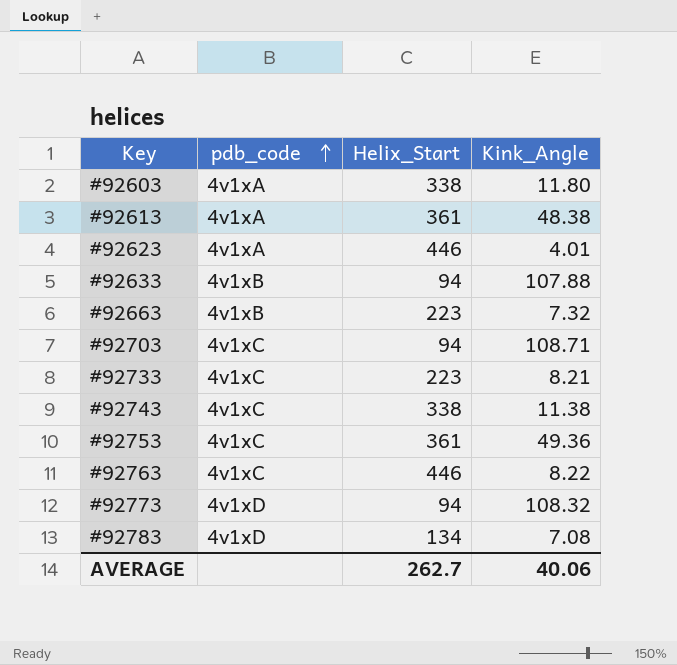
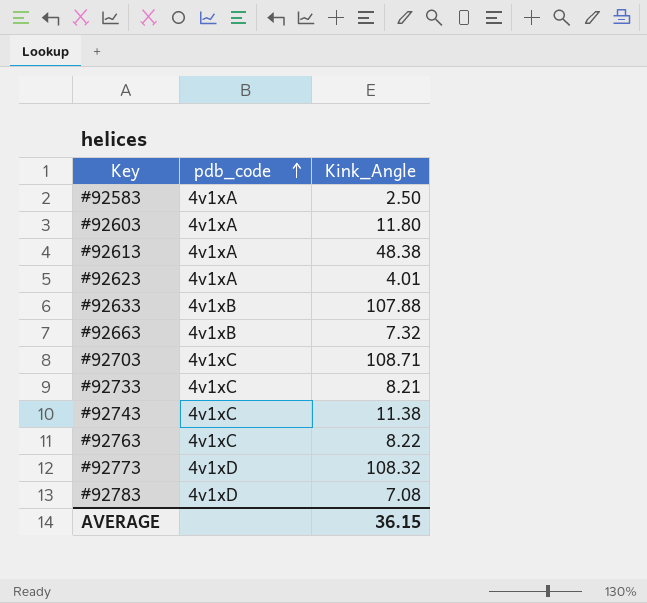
column Helix_Start | position: 3 -> none
row #92753: 4v1xC | 361 | 49.36 -> none
row #92583: none -> 4v1xA | 2.50
AVERAGE | Kink_Angle: 40.06 -> 36.15

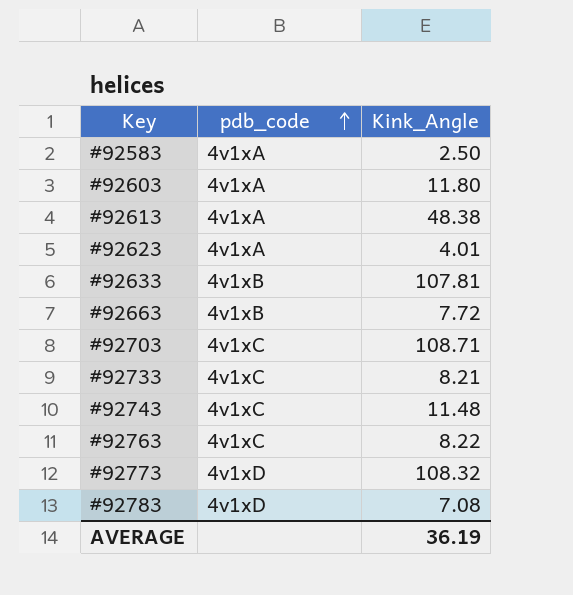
#92633 | Kink_Angle: 107.88 -> 107.81
#92663 | Kink_Angle: 7.32 -> 7.72
#92743 | Kink_Angle: 11.38 -> 11.48
AVERAGE | Kink_Angle: 36.15 -> 36.19

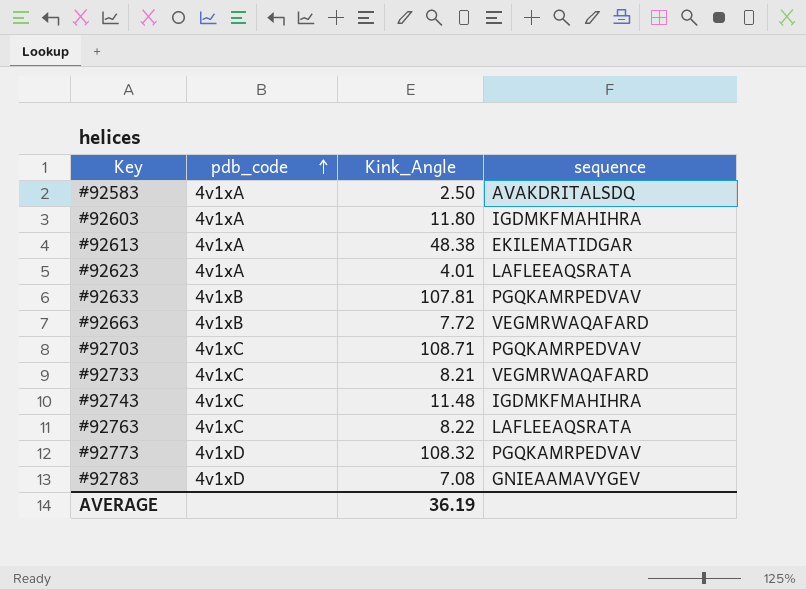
column sequence | position: none -> 4

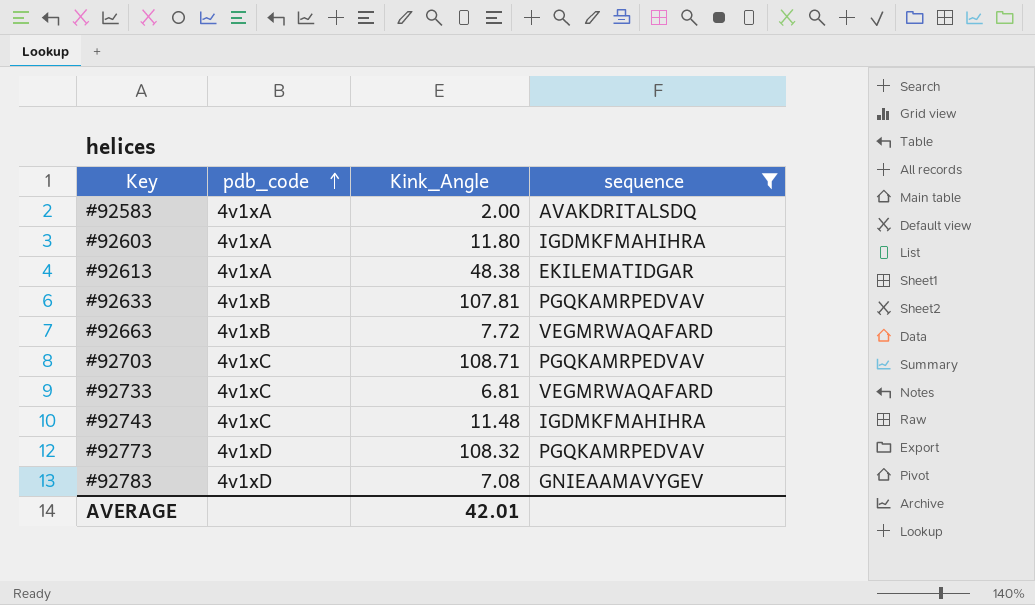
filter: none -> sequence != LAFLEEAQSRATA
#92583 | Kink_Angle: 2.50 -> 2.00
#92733 | Kink_Angle: 8.21 -> 6.81
AVERAGE | Kink_Angle: 36.19 -> 42.01

